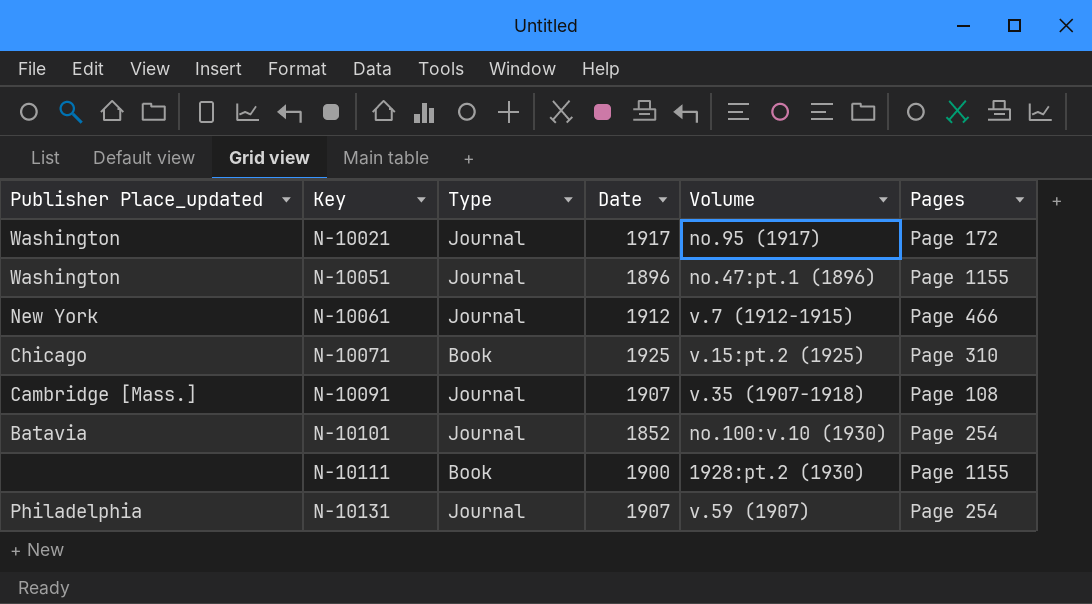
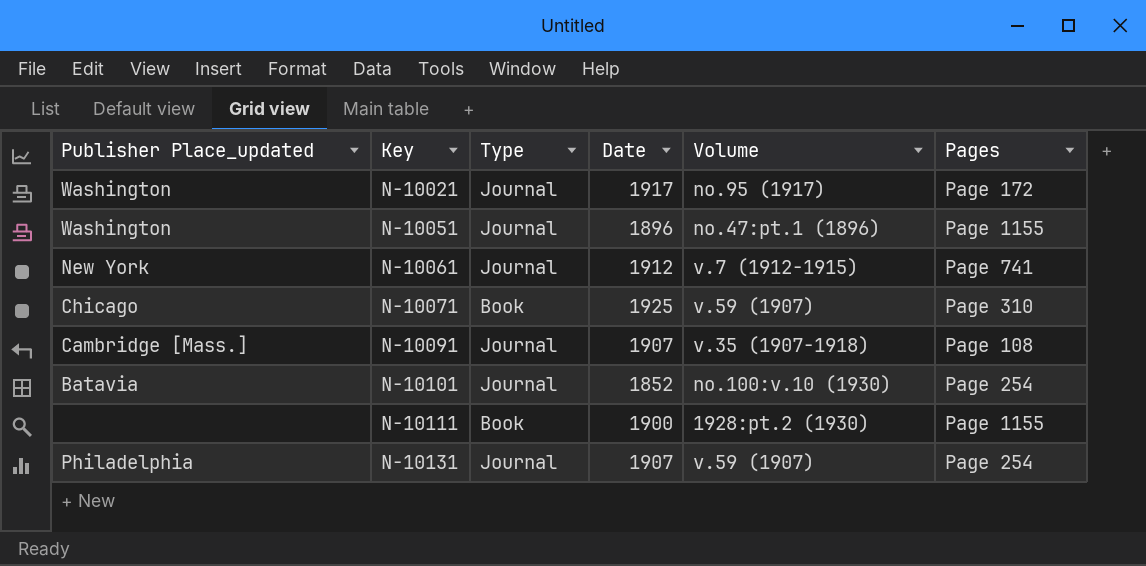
N-10061 | Pages: Page 466 -> Page 741
N-10071 | Volume: v.15:pt.2 (1925) -> v.59 (1907)

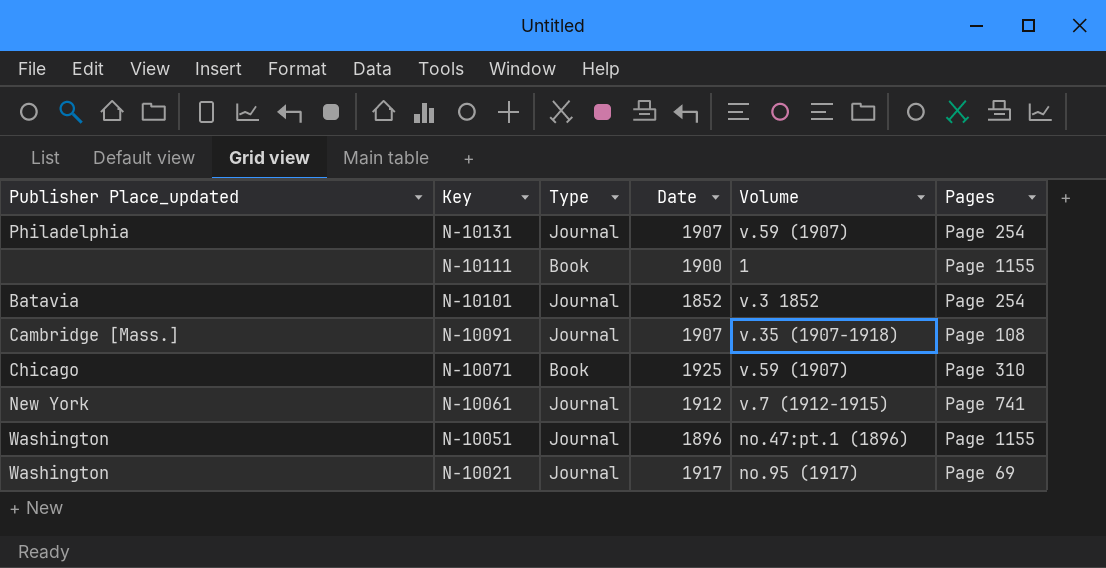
row order: Key ascending -> Key descending
N-10111 | Volume: 1928:pt.2 (1930) -> 1
N-10101 | Volume: no.100:v.10 (1930) -> v.3 1852
N-10021 | Pages: Page 172 -> Page 69

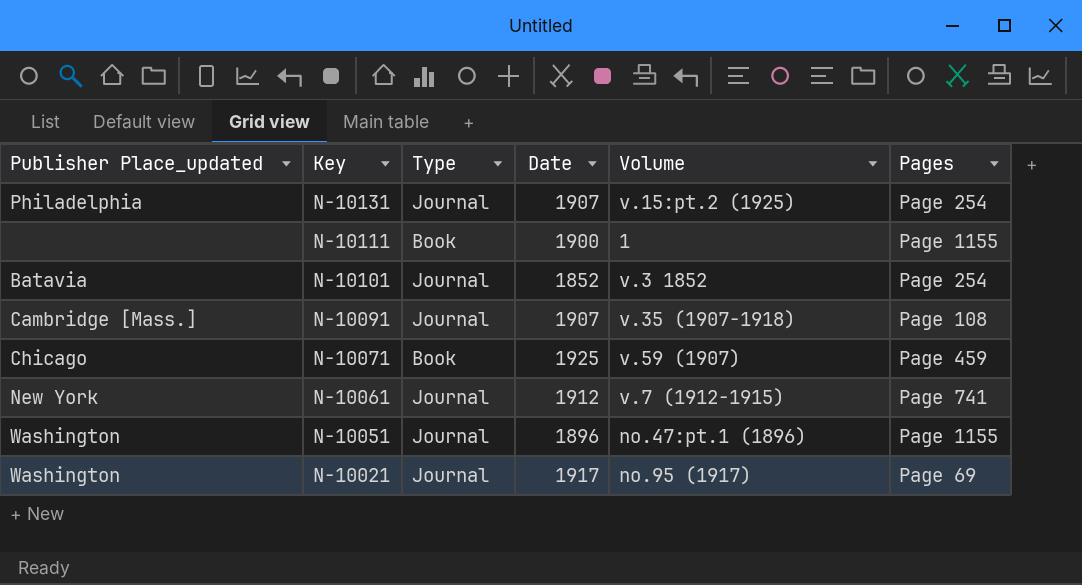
N-10131 | Volume: v.59 (1907) -> v.15:pt.2 (1925)
N-10071 | Pages: Page 310 -> Page 459

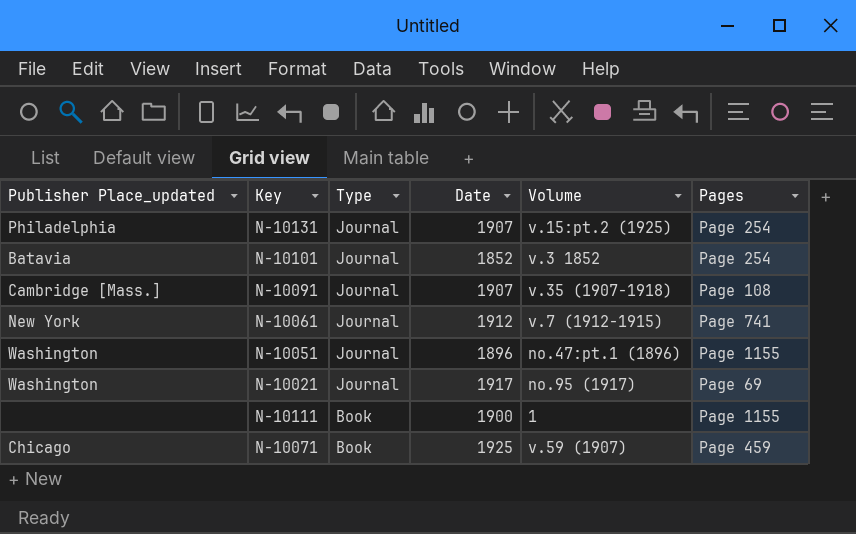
row order: Key descending -> Type descending

